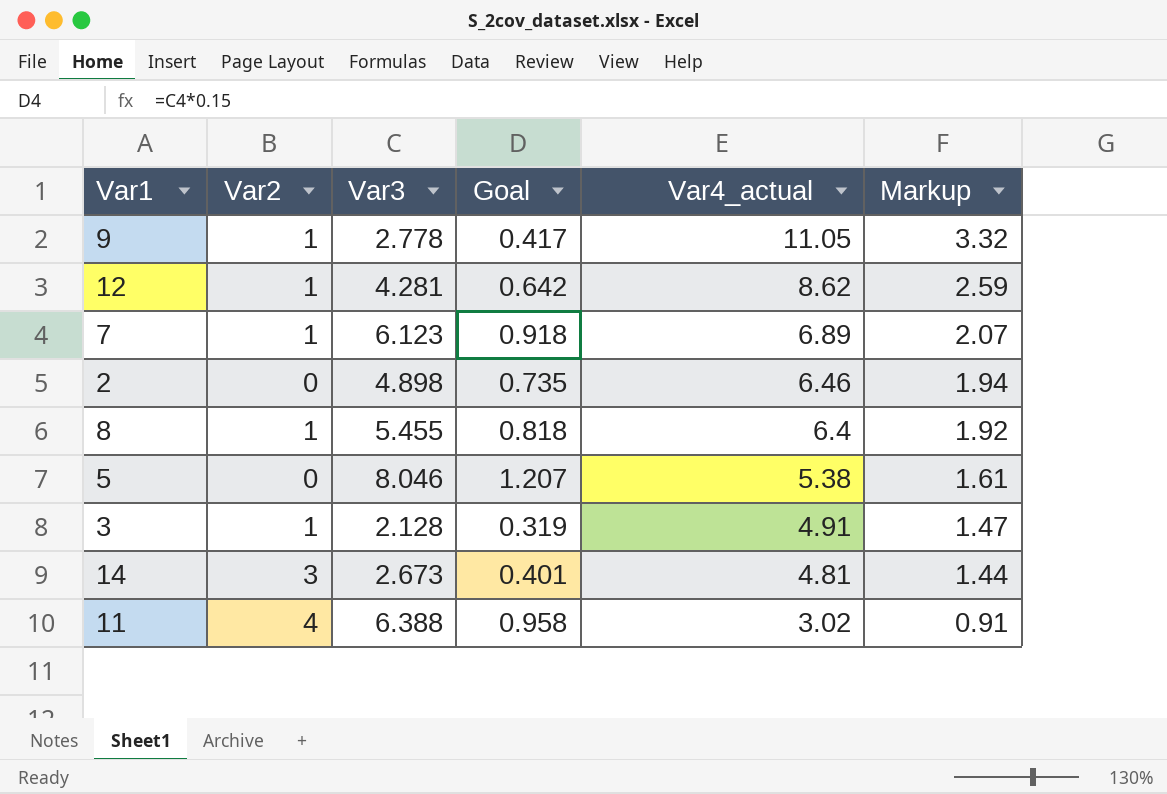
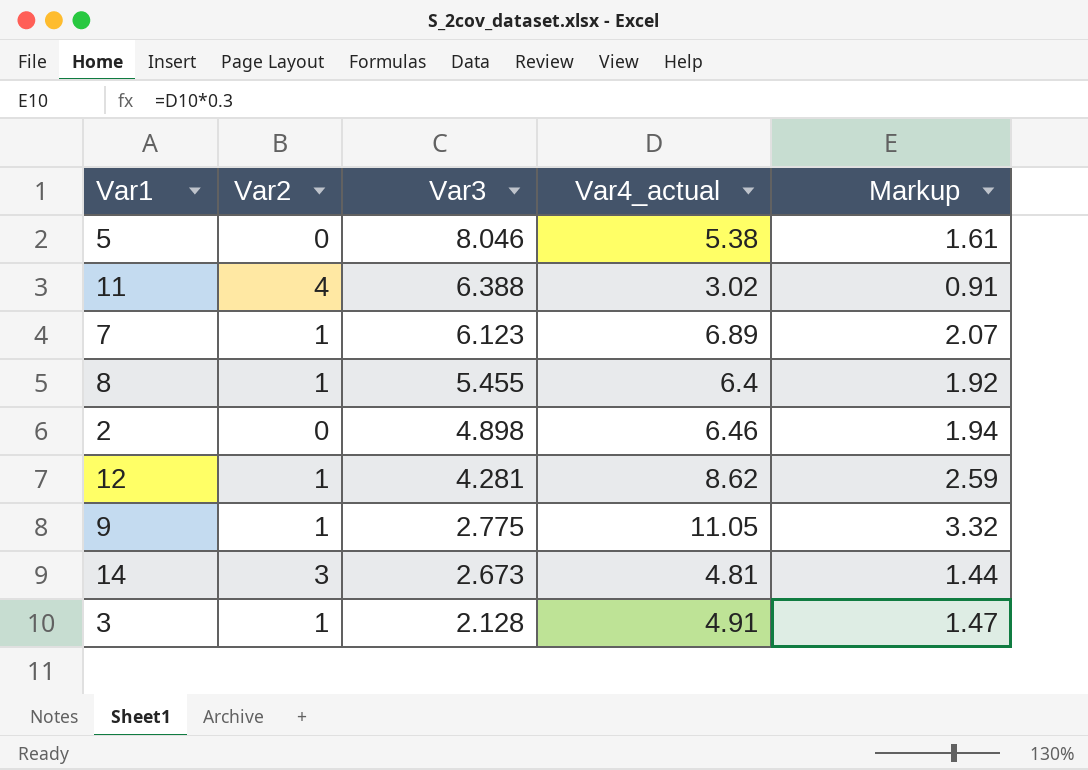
row order: Var4_actual descending -> Var3 descending
column Goal | formula: [Var3] * 0.15 -> none
9 | Var3: 2.778 -> 2.775

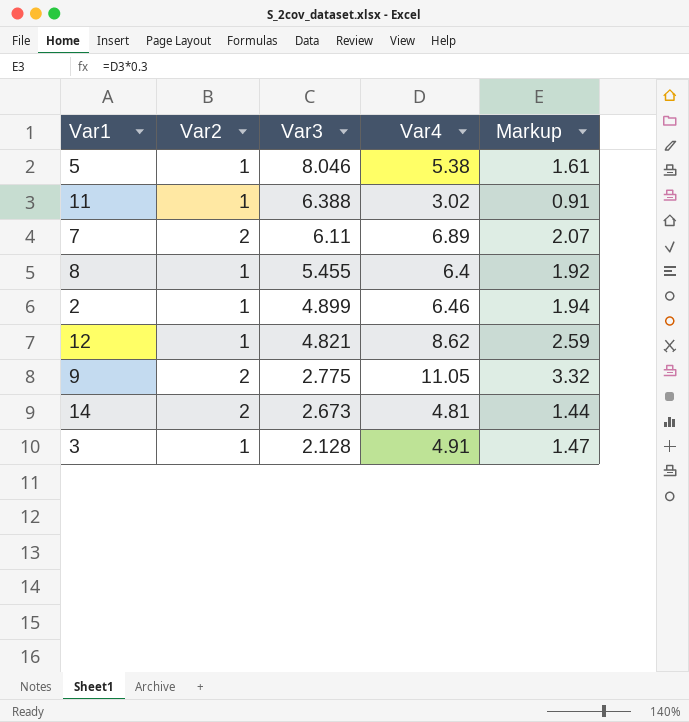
column name: Var4_actual -> Var4
5 | Var2: 0 -> 1
11 | Var2: 4 -> 1
7 | Var2: 1 -> 2
7 | Var3: 6.123 -> 6.11
2 | Var2: 0 -> 1
2 | Var3: 4.898 -> 4.899
12 | Var3: 4.281 -> 4.821
9 | Var2: 1 -> 2
14 | Var2: 3 -> 2

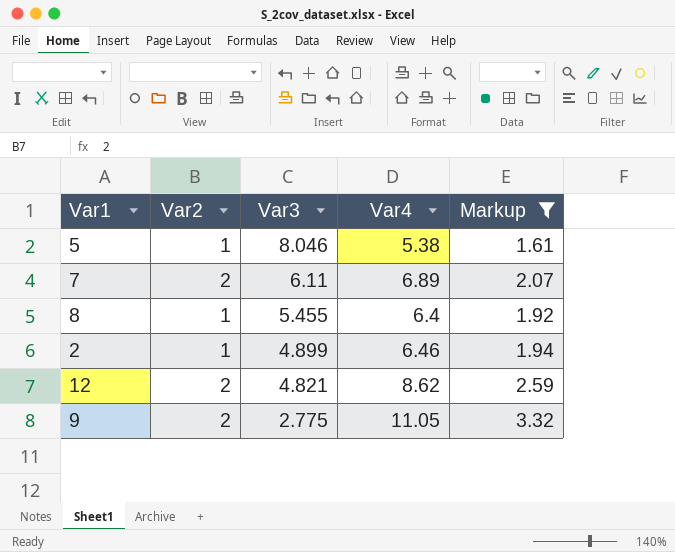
filter: none -> Markup >= 1.61
12 | Var2: 1 -> 2

